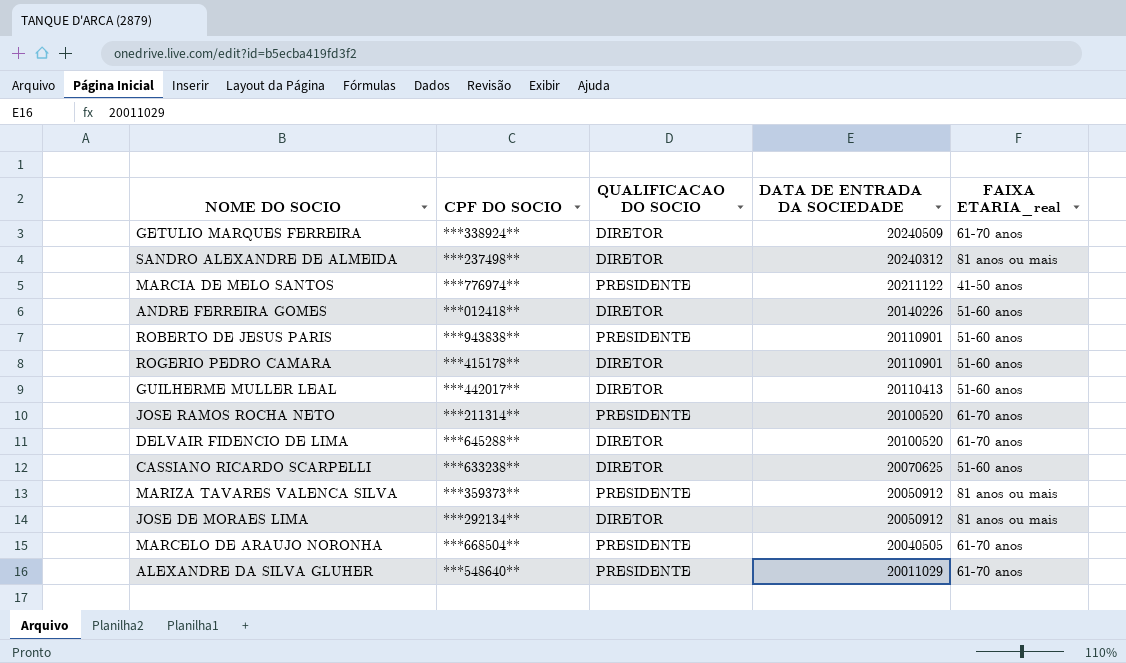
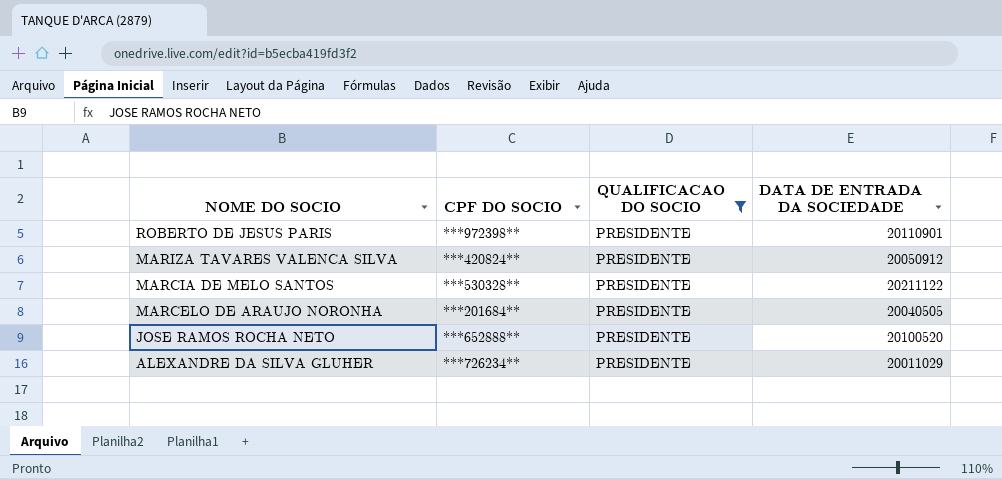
filter: none -> QUALIFICACAO DO SOCIO = PRESIDENTE
row order: DATA DE ENTRADA DA SOCIEDADE descending -> NOME DO SOCIO descending
column FAIXA ETARIA_real | position: 5 -> none
ROBERTO DE JESUS PARIS | CPF DO SOCIO: ***943838** -> ***972398**
MARIZA TAVARES VALENCA SILVA | CPF DO SOCIO: ***359373** -> ***420824**
MARCIA DE MELO SANTOS | CPF DO SOCIO: ***776974** -> ***530328**
MARCELO DE ARAUJO NORONHA | CPF DO SOCIO: ***668504** -> ***201684**
JOSE RAMOS ROCHA NETO | CPF DO SOCIO: ***211314** -> ***652888**
ALEXANDRE DA SILVA GLUHER | CPF DO SOCIO: ***548640** -> ***726234**

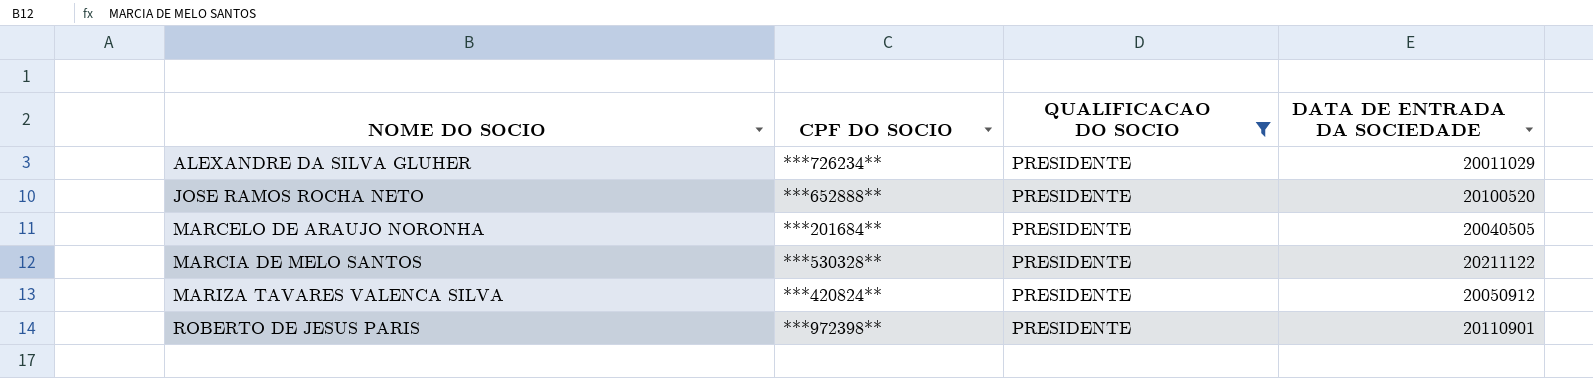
row order: NOME DO SOCIO descending -> NOME DO SOCIO ascending

